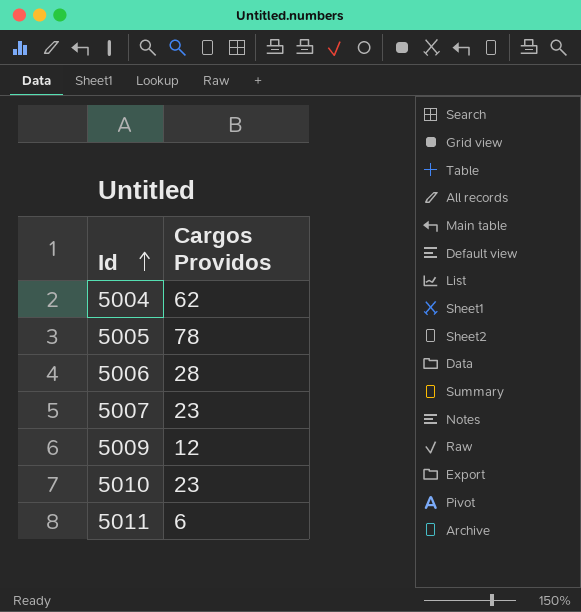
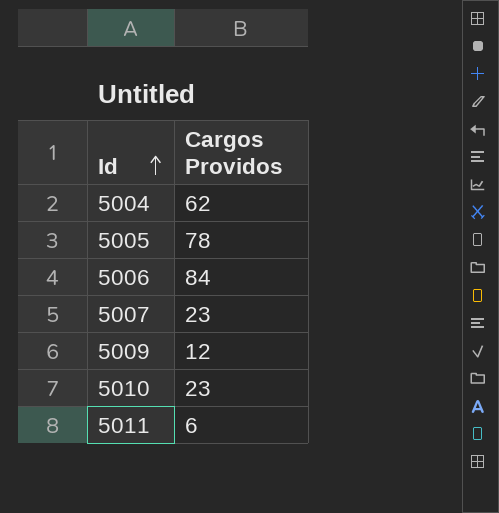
5006 | Cargos Providos: 28 -> 84

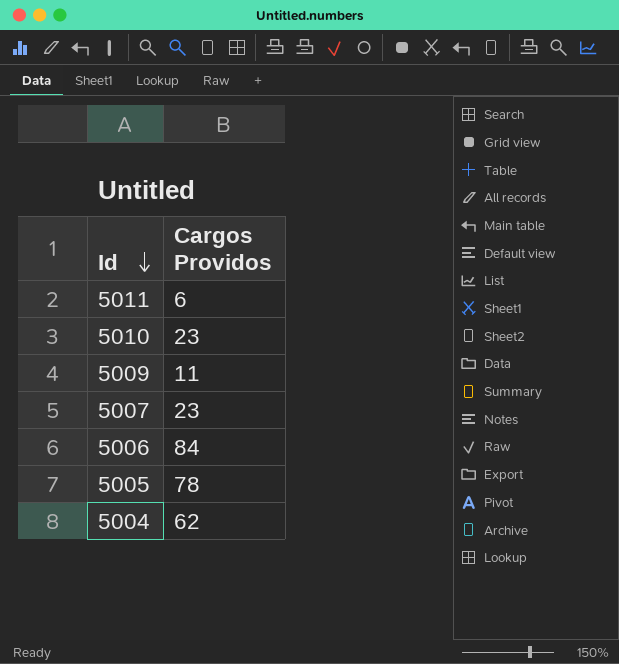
row order: Id ascending -> Id descending
5009 | Cargos Providos: 12 -> 11

